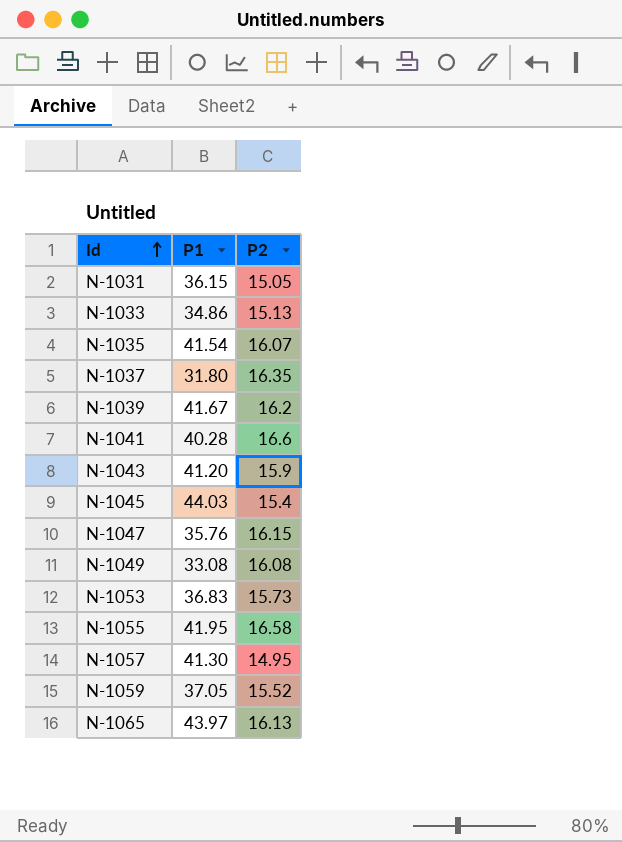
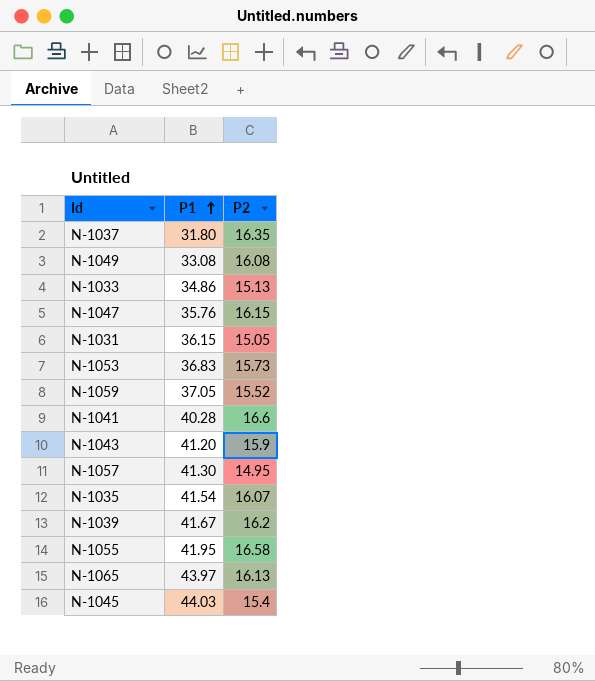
row order: Id ascending -> P1 ascending

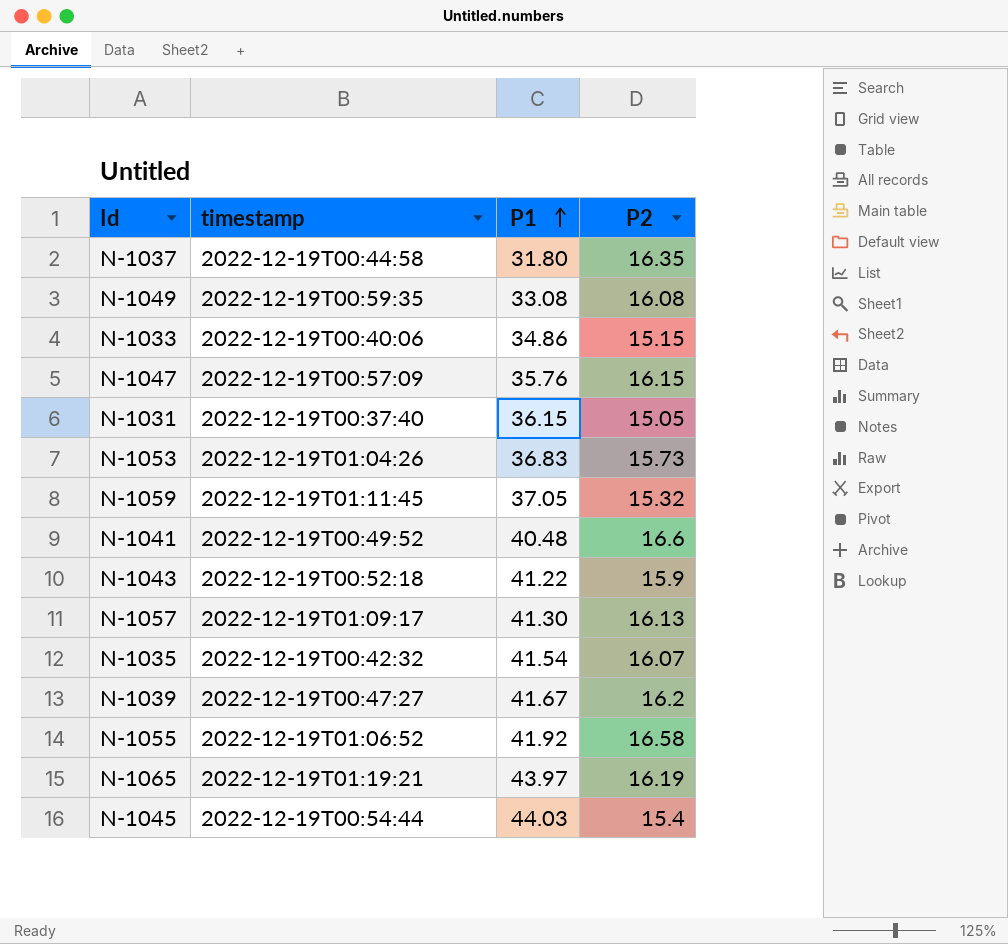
column timestamp | position: none -> 2
N-1033 | P2: 15.13 -> 15.15
N-1059 | P2: 15.52 -> 15.32
N-1041 | P1: 40.28 -> 40.48
N-1043 | P1: 41.20 -> 41.22
N-1057 | P2: 14.95 -> 16.13
N-1055 | P1: 41.95 -> 41.92
N-1065 | P2: 16.13 -> 16.19

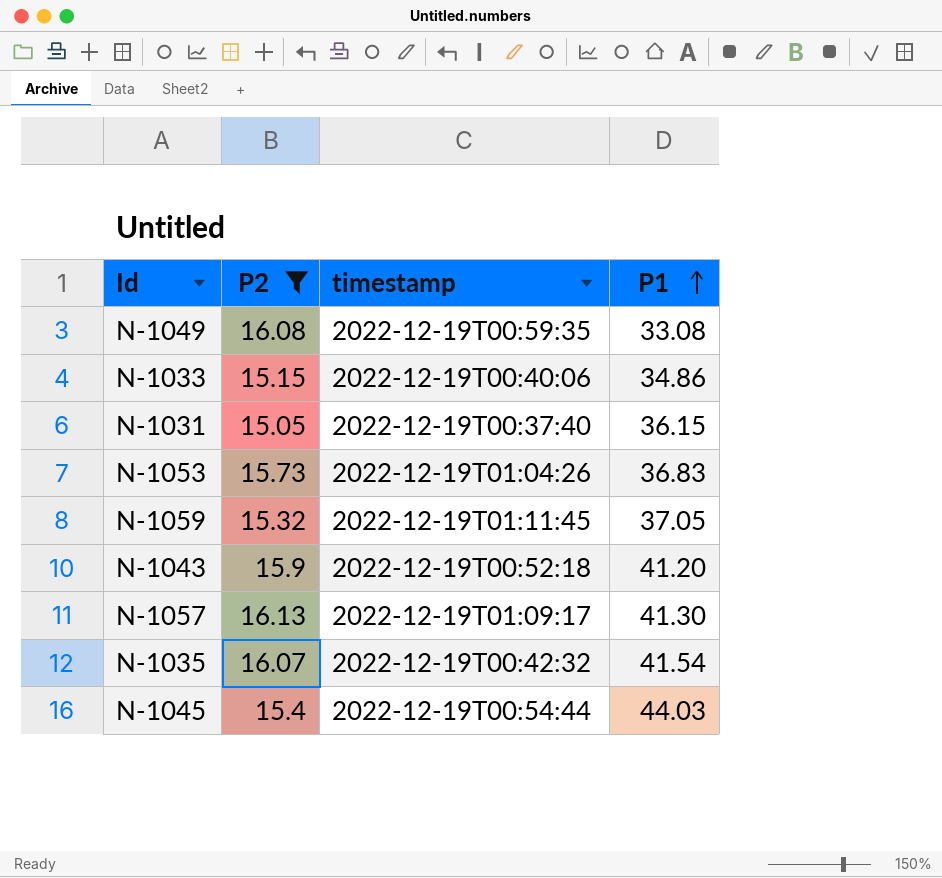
filter: none -> P2 <= 16.13
column P2 | position: 4 -> 2
N-1043 | P1: 41.22 -> 41.20

